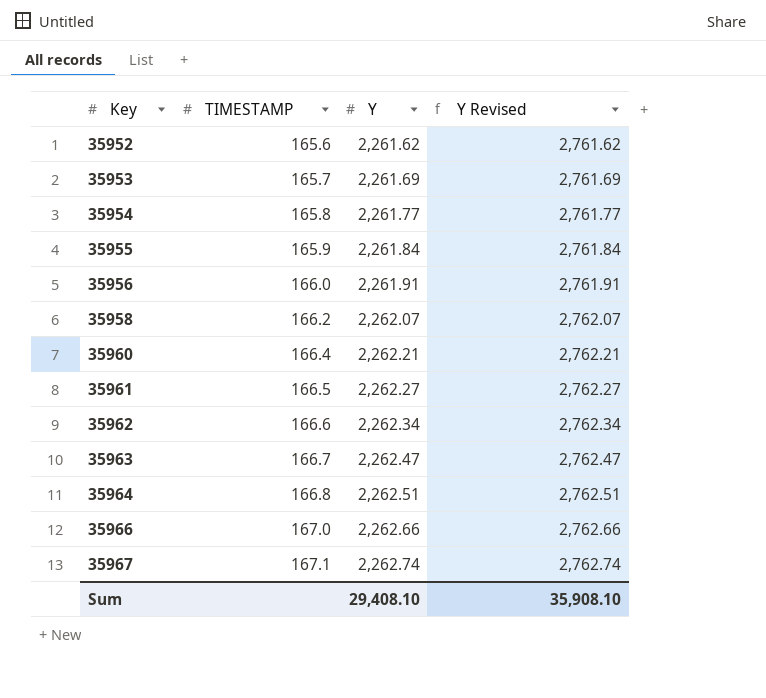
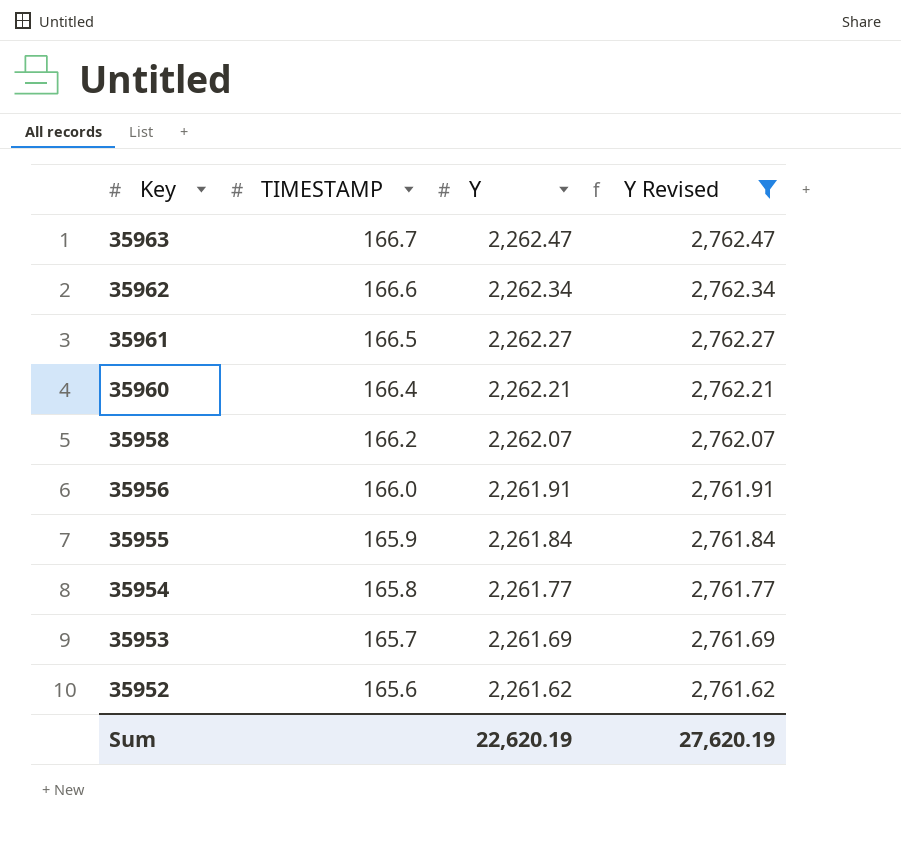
filter: none -> Y Revised <= 2,762.47
row order: Key ascending -> Key descending
Sum | Y: 29,408.10 -> 22,620.19
Sum | Y Revised: 35,908.10 -> 27,620.19

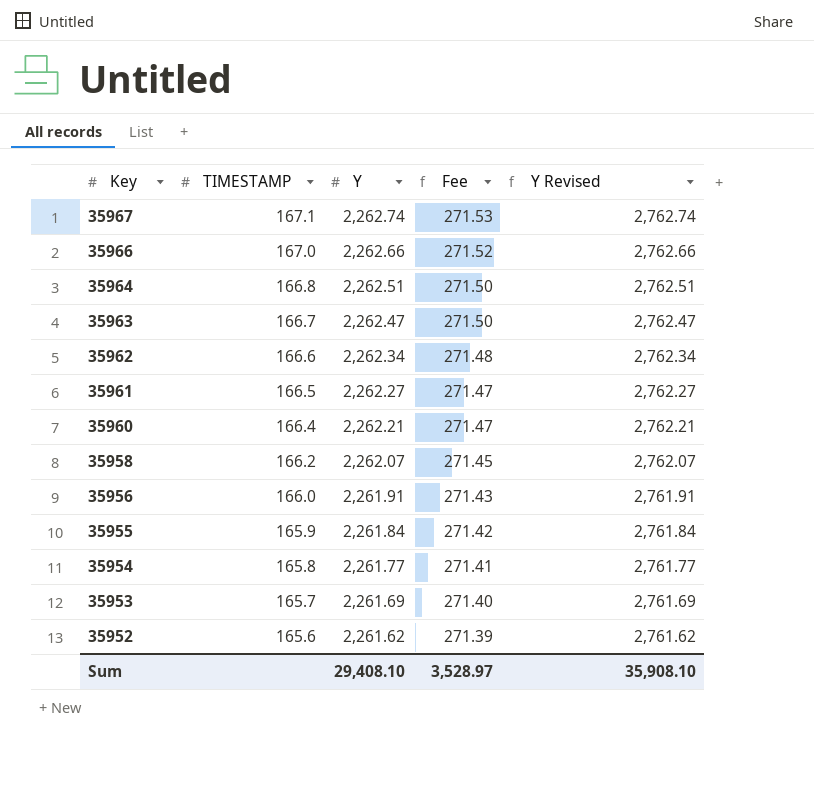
filter: Y Revised <= 2,762.47 -> none
column Fee | formula: none -> [Y] * 0.12
Sum | Y: 22,620.19 -> 29,408.10
Sum | Y Revised: 27,620.19 -> 35,908.10

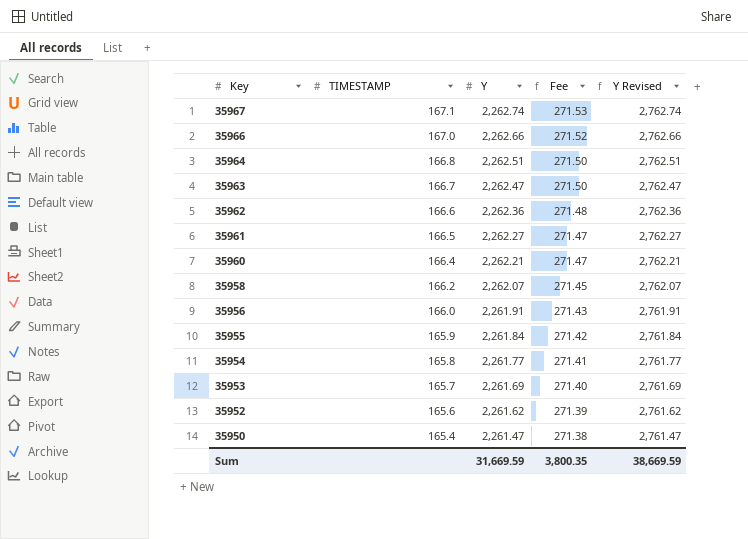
35962 | Y: 2,262.34 -> 2,262.36
35962 | Y Revised: 2,762.34 -> 2,762.36
row 35950: none -> 165.4 | 2,261.47 | 271.38 | 2,761.47
Sum | Y: 29,408.10 -> 31,669.59
Sum | Fee: 3,528.97 -> 3,800.35
Sum | Y Revised: 35,908.10 -> 38,669.59

